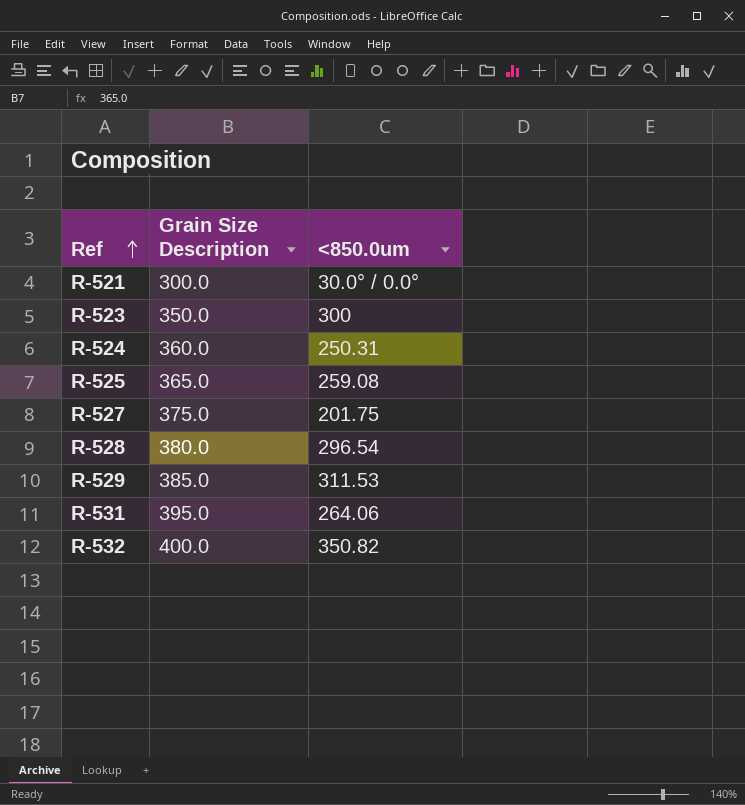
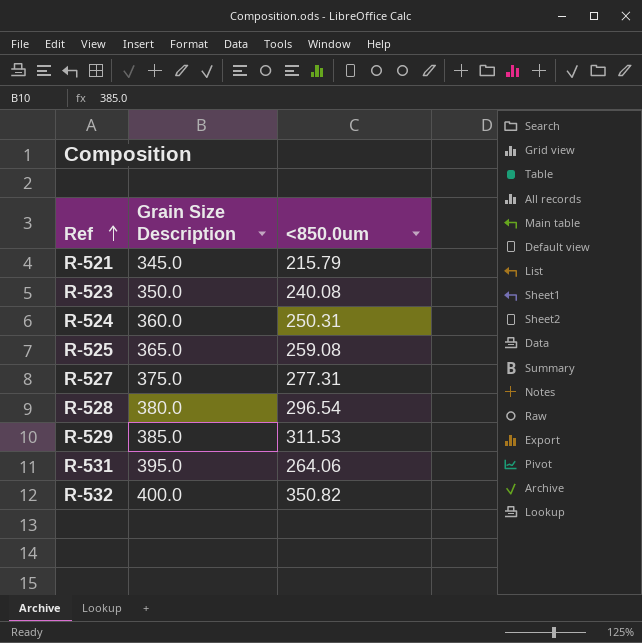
R-521 | Grain Size Description: 300.0 -> 345.0
R-521 | <850.0um: 30.0° / 0.0° -> 215.79
R-523 | <850.0um: 300 -> 240.08
R-527 | <850.0um: 201.75 -> 277.31

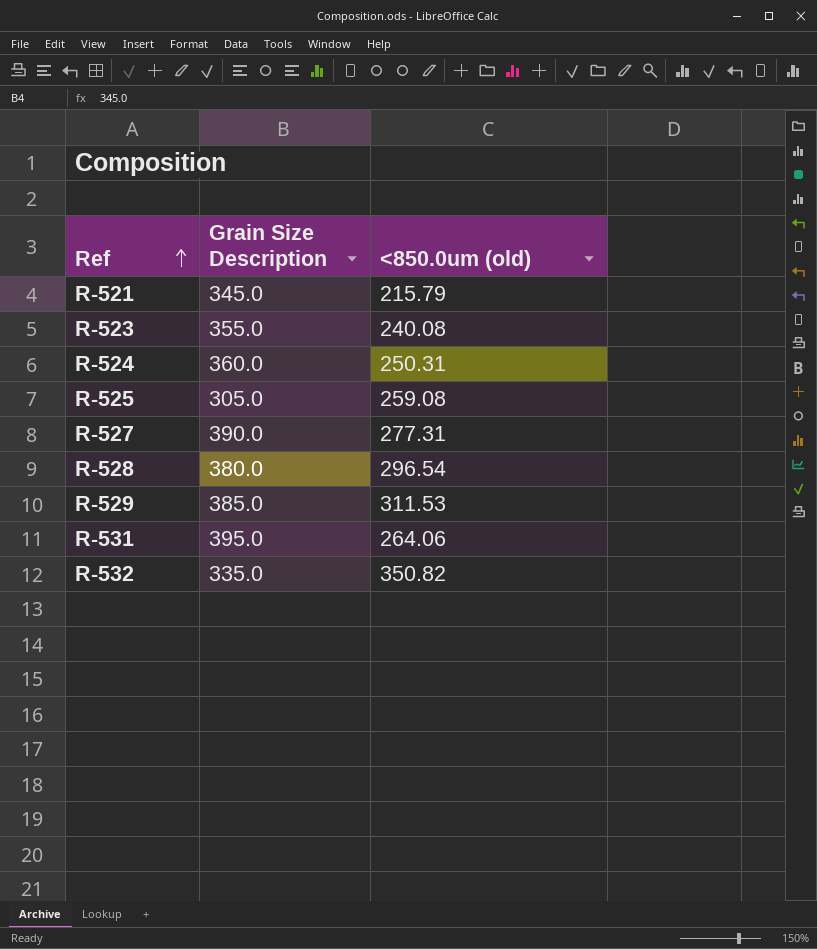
column name: <850.0um -> <850.0um (old)
R-523 | Grain Size Description: 350.0 -> 355.0
R-525 | Grain Size Description: 365.0 -> 305.0
R-527 | Grain Size Description: 375.0 -> 390.0
R-532 | Grain Size Description: 400.0 -> 335.0

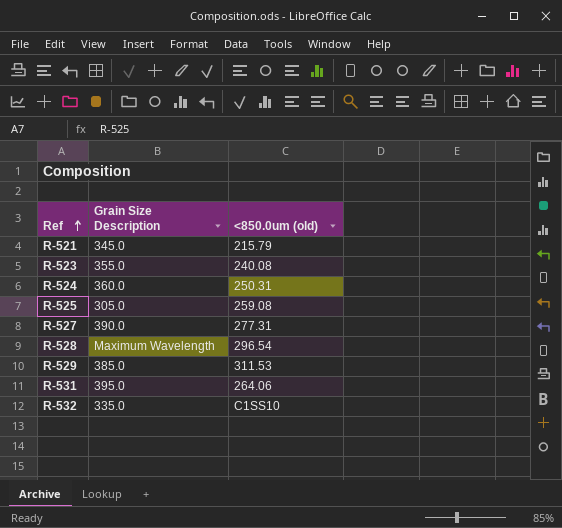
R-528 | Grain Size Description: 380.0 -> Maximum Wavelength
R-532 | <850.0um (old): 350.82 -> C1SS10

